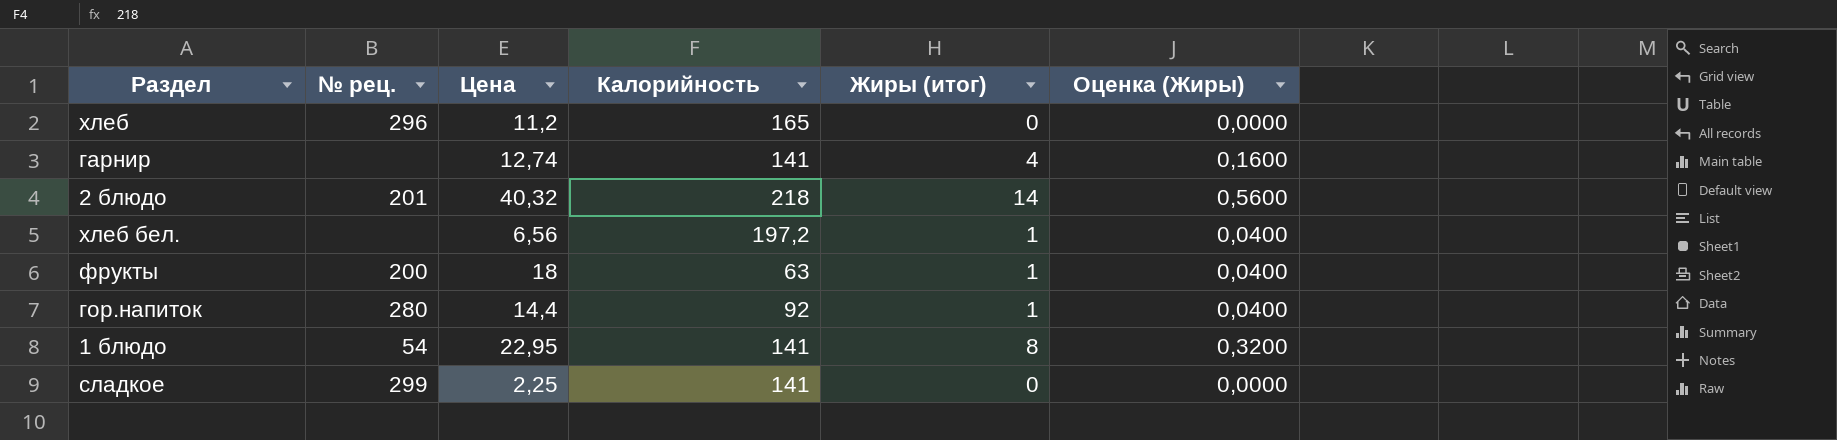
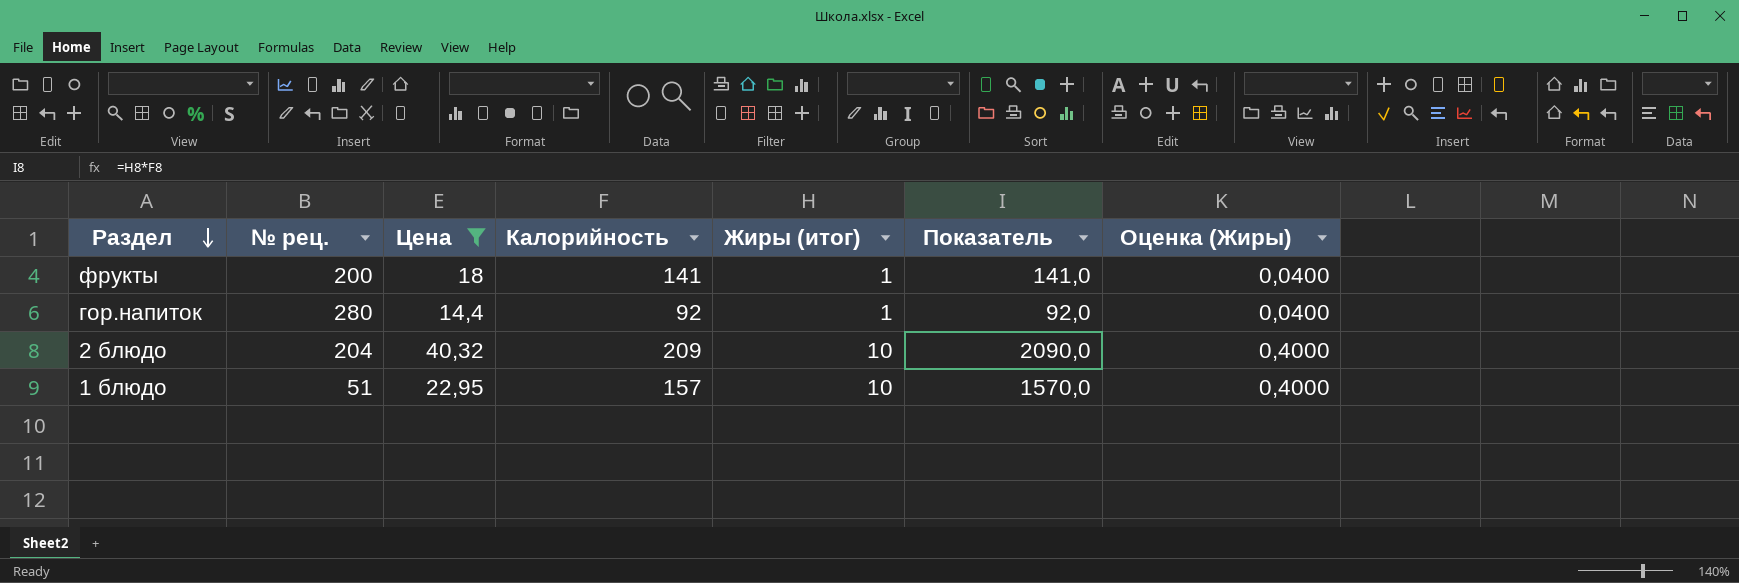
filter: none -> Цена >= 14,4
row order: none -> Раздел descending
column Показатель | formula: none -> [Калорийность] * [Жиры (итог)]
фрукты | Калорийность: 63 -> 141
2 блюдо | № рец.: 201 -> 204
2 блюдо | Калорийность: 218 -> 209
2 блюдо | Жиры (итог): 14 -> 10
2 блюдо | Оценка (Жиры): 0,5600 -> 0,4000
1 блюдо | № рец.: 54 -> 51
1 блюдо | Калорийность: 141 -> 157
1 блюдо | Жиры (итог): 8 -> 10
1 блюдо | Оценка (Жиры): 0,3200 -> 0,4000

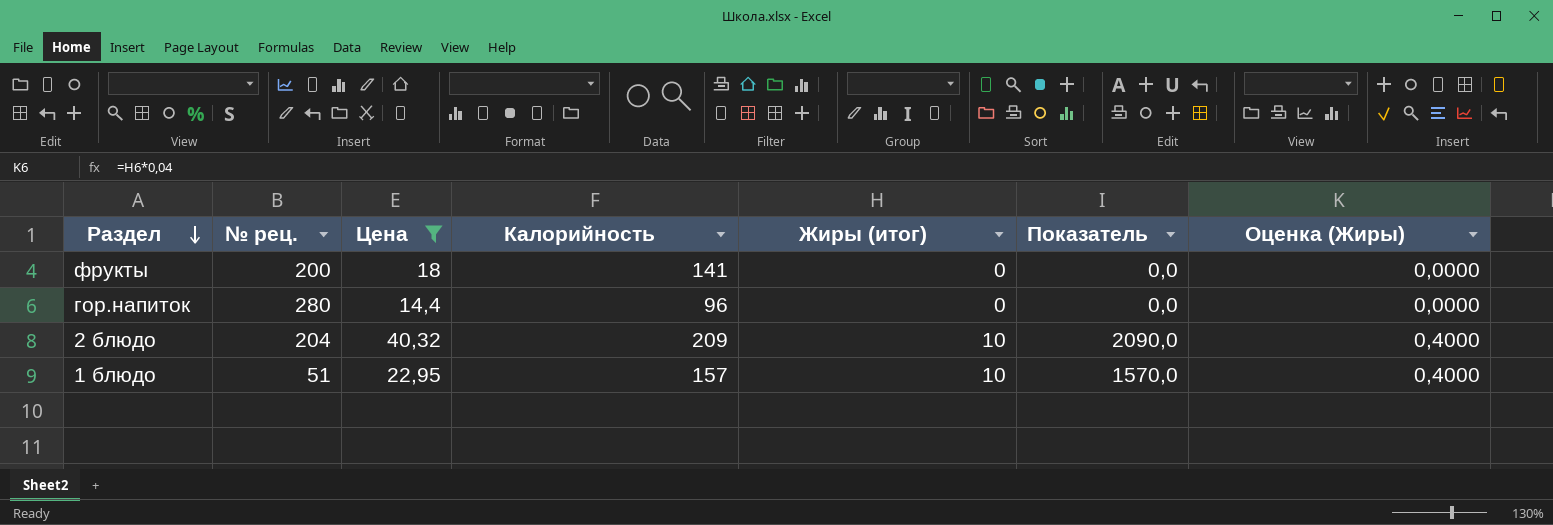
фрукты | Жиры (итог): 1 -> 0
фрукты | Показатель: 141,0 -> 0,0
фрукты | Оценка (Жиры): 0,0400 -> 0,0000
гор.напиток | Калорийность: 92 -> 96
гор.напиток | Жиры (итог): 1 -> 0
гор.напиток | Показатель: 92,0 -> 0,0
гор.напиток | Оценка (Жиры): 0,0400 -> 0,0000

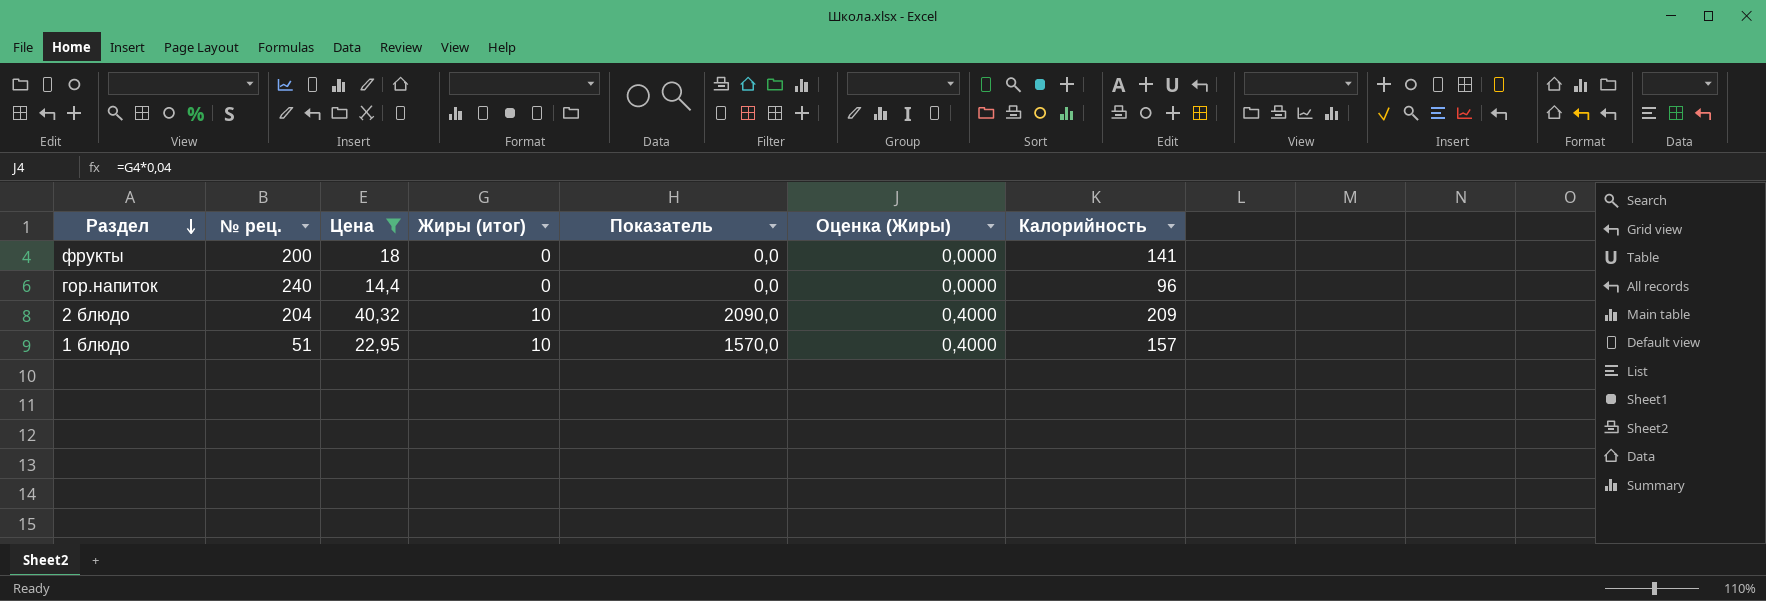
column Калорийность | position: 4 -> 7
гор.напиток | № рец.: 280 -> 240

